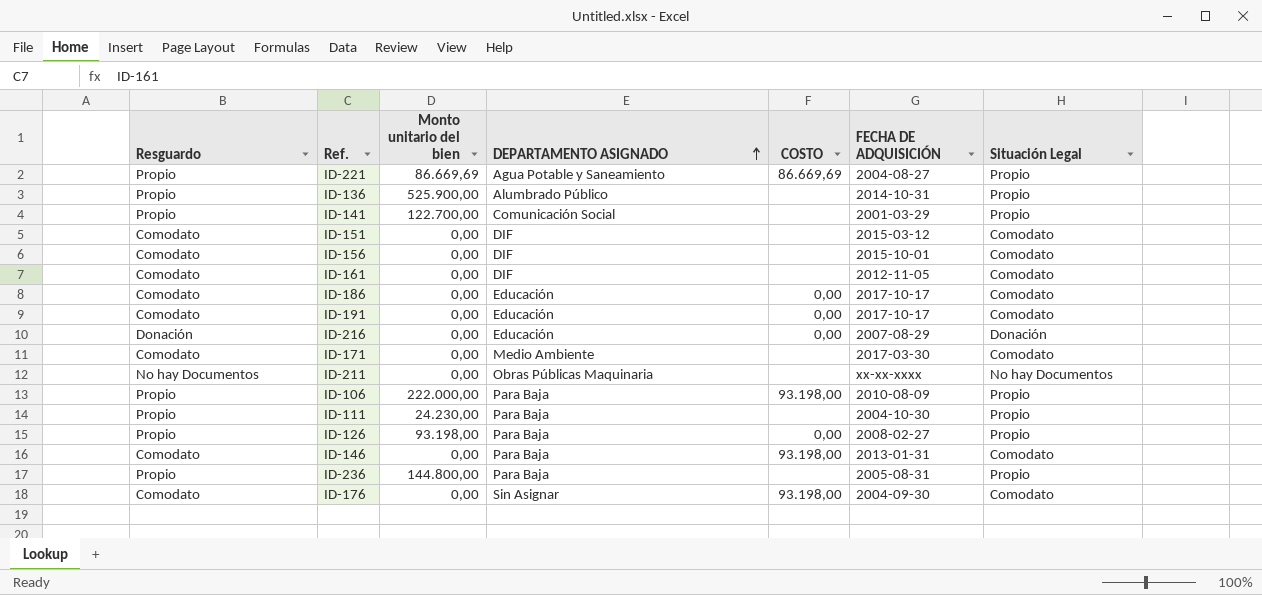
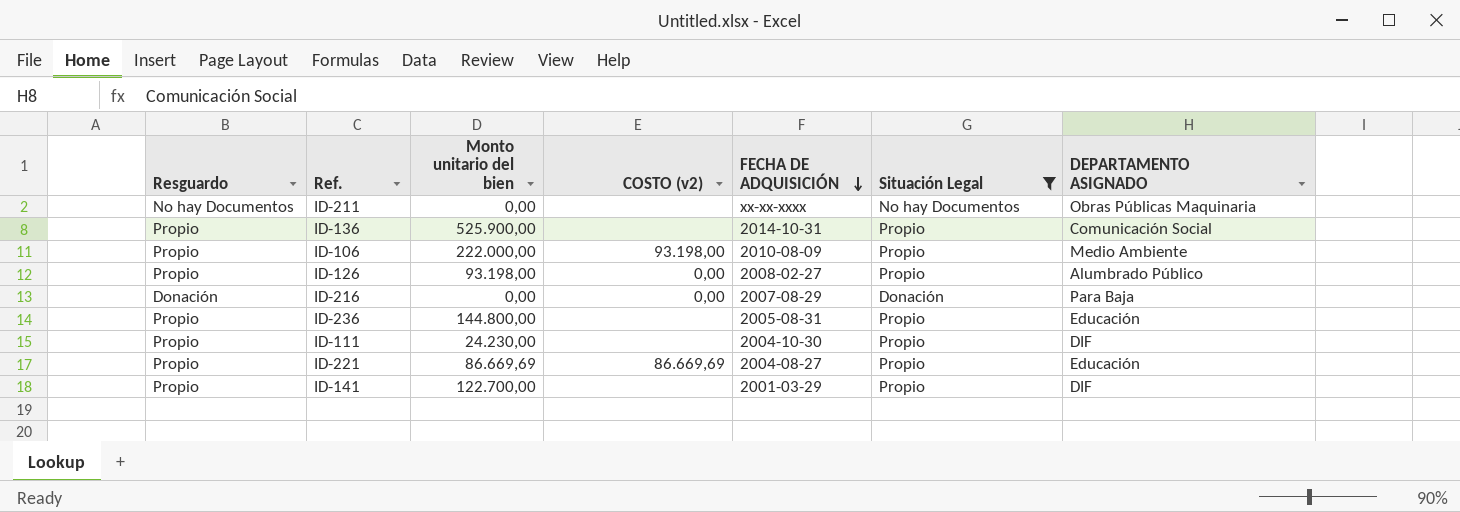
filter: none -> Situación Legal != Comodato
row order: DEPARTAMENTO ASIGNADO ascending -> FECHA DE ADQUISICIÓN descending
column name: COSTO -> COSTO (v2)
column DEPARTAMENTO ASIGNADO | position: 4 -> 7
ID-136 | DEPARTAMENTO ASIGNADO: Alumbrado Público -> Comunicación Social
ID-106 | DEPARTAMENTO ASIGNADO: Para Baja -> Medio Ambiente
ID-126 | DEPARTAMENTO ASIGNADO: Para Baja -> Alumbrado Público
ID-216 | DEPARTAMENTO ASIGNADO: Educación -> Para Baja
ID-236 | DEPARTAMENTO ASIGNADO: Para Baja -> Educación
ID-111 | DEPARTAMENTO ASIGNADO: Para Baja -> DIF
ID-221 | DEPARTAMENTO ASIGNADO: Agua Potable y Saneamiento -> Educación
ID-141 | DEPARTAMENTO ASIGNADO: Comunicación Social -> DIF

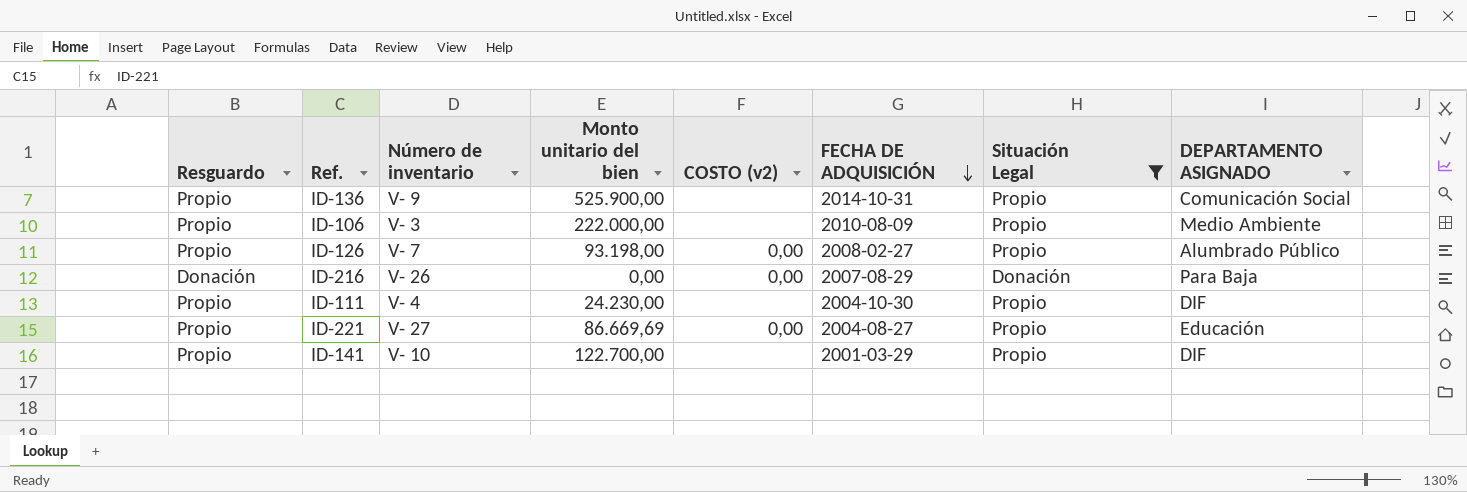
column Número de inventario | position: none -> 3
row ID-211: No hay Documentos | 0,00 | none | xx-xx-xxxx | No hay Documentos | Obras Públicas Maquinaria -> none
row ID-236: Propio | 144.800,00 | none | 2005-08-31 | Propio | Educación -> none
ID-106 | COSTO (v2): 93.198,00 -> none
ID-221 | COSTO (v2): 86.669,69 -> 0,00

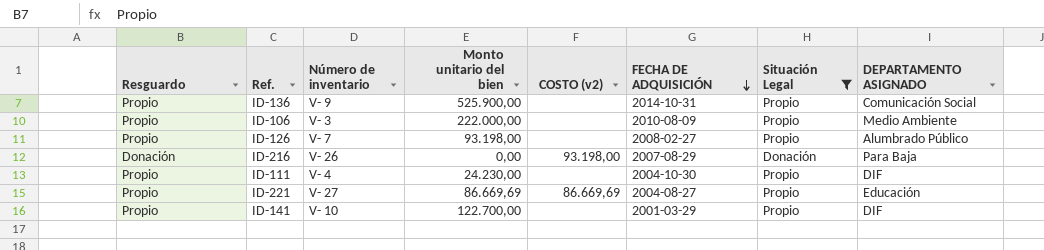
ID-126 | COSTO (v2): 0,00 -> none
ID-216 | COSTO (v2): 0,00 -> 93.198,00
ID-221 | COSTO (v2): 0,00 -> 86.669,69

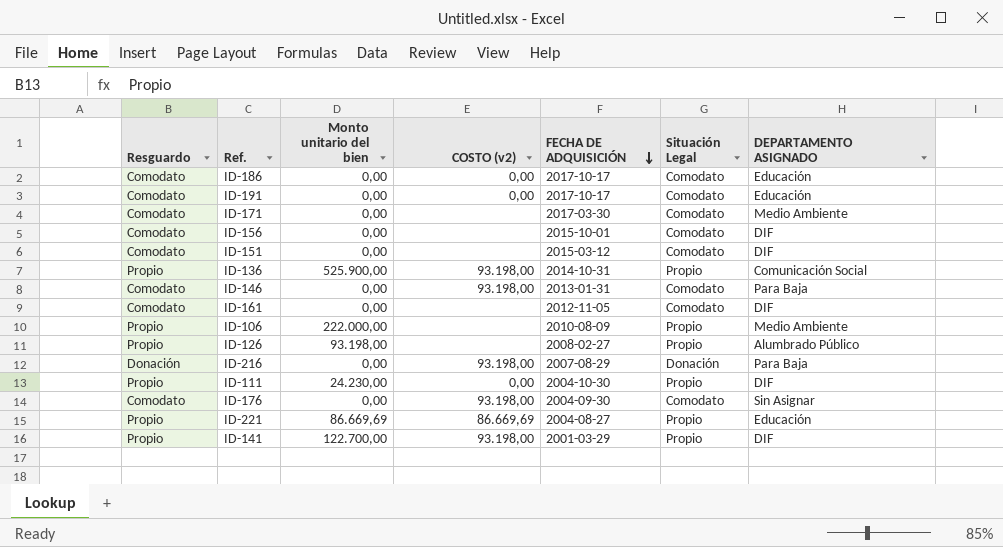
filter: Situación Legal != Comodato -> none
column Número de inventario | position: 3 -> none
ID-136 | COSTO (v2): none -> 93.198,00
ID-111 | COSTO (v2): none -> 0,00
ID-141 | COSTO (v2): none -> 93.198,00

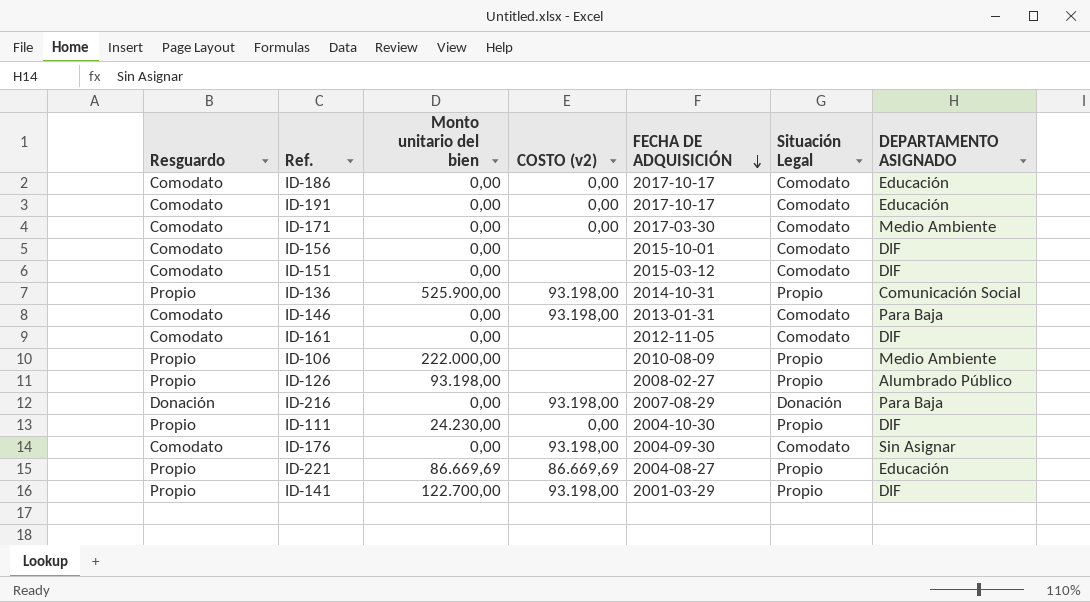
ID-171 | COSTO (v2): none -> 0,00

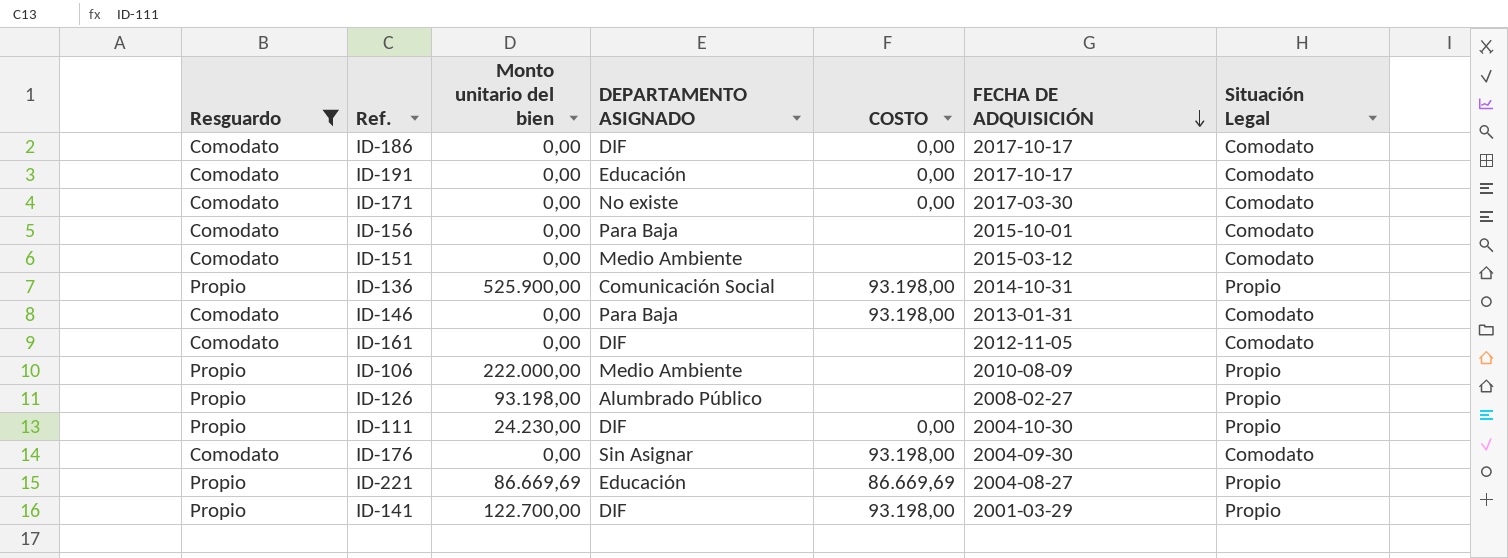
filter: none -> Resguardo != Donación
column DEPARTAMENTO ASIGNADO | position: 7 -> 4
column name: COSTO (v2) -> COSTO
ID-186 | DEPARTAMENTO ASIGNADO: Educación -> DIF
ID-171 | DEPARTAMENTO ASIGNADO: Medio Ambiente -> No existe
ID-156 | DEPARTAMENTO ASIGNADO: DIF -> Para Baja
ID-151 | DEPARTAMENTO ASIGNADO: DIF -> Medio Ambiente

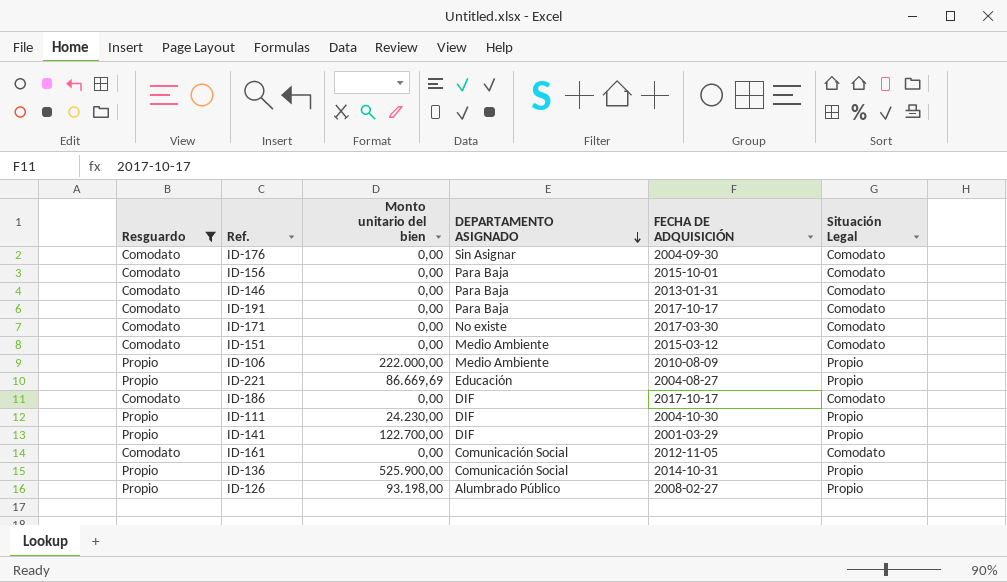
row order: FECHA DE ADQUISICIÓN descending -> DEPARTAMENTO ASIGNADO descending
column COSTO | position: 5 -> none
ID-191 | DEPARTAMENTO ASIGNADO: Educación -> Para Baja
ID-161 | DEPARTAMENTO ASIGNADO: DIF -> Comunicación Social

